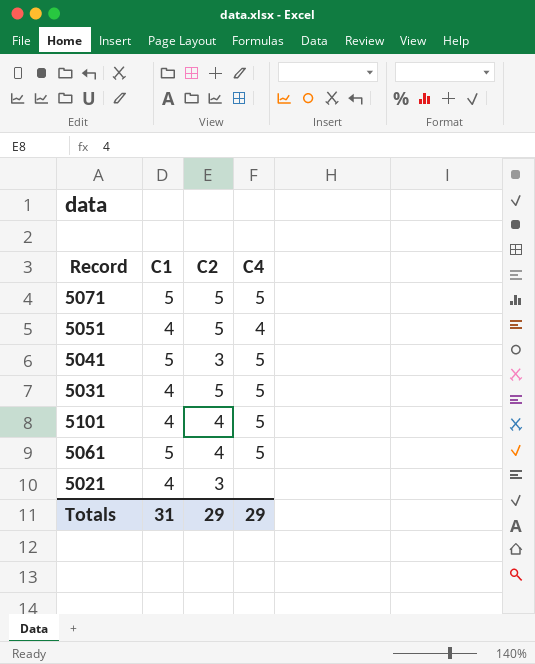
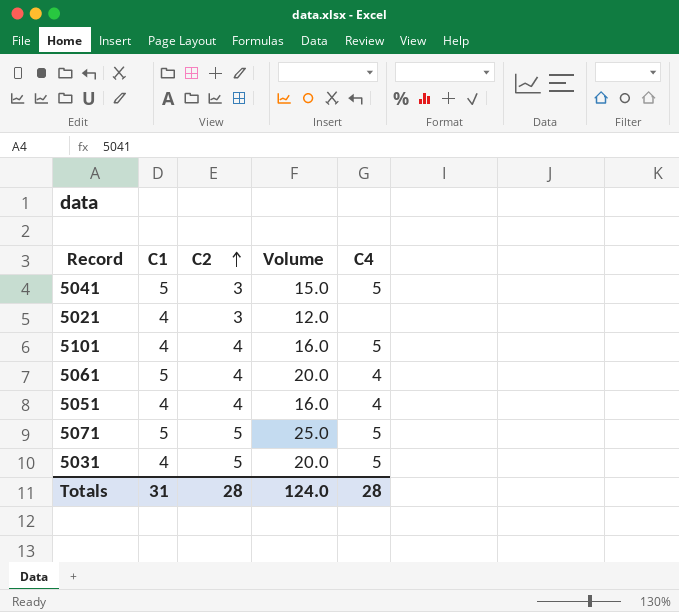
row order: none -> C2 ascending
column Volume | formula: none -> [C1] * [C2]
5061 | C4: 5 -> 4
5051 | C2: 5 -> 4
Totals | C2: 29 -> 28
Totals | C4: 29 -> 28

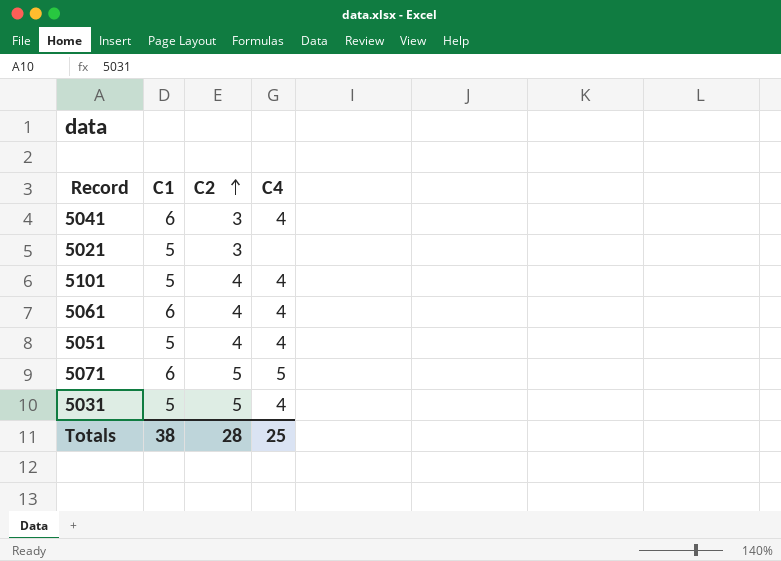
column Volume | formula: [C1] * [C2] -> none
5041 | C1: 5 -> 6
5041 | C4: 5 -> 4
5021 | C1: 4 -> 5
5101 | C1: 4 -> 5
5101 | C4: 5 -> 4
5061 | C1: 5 -> 6
5051 | C1: 4 -> 5
5071 | C1: 5 -> 6
5031 | C1: 4 -> 5
5031 | C4: 5 -> 4
Totals | C1: 31 -> 38
Totals | C4: 28 -> 25

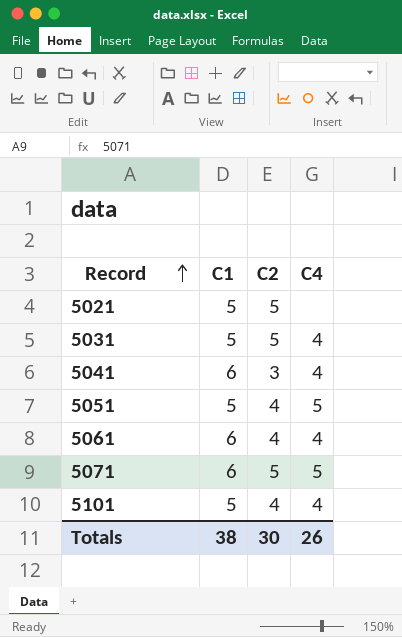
row order: C2 ascending -> Record ascending
5021 | C2: 3 -> 5
5051 | C4: 4 -> 5
Totals | C2: 28 -> 30
Totals | C4: 25 -> 26

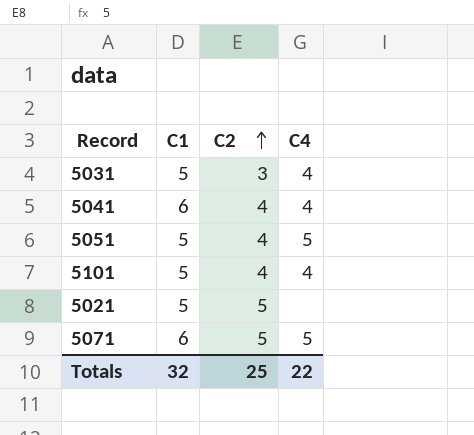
row order: Record ascending -> C2 ascending
row 5061: 6 | 4 | 4 -> none
5031 | C2: 5 -> 3
5041 | C2: 3 -> 4
Totals | C1: 38 -> 32
Totals | C2: 30 -> 25
Totals | C4: 26 -> 22

